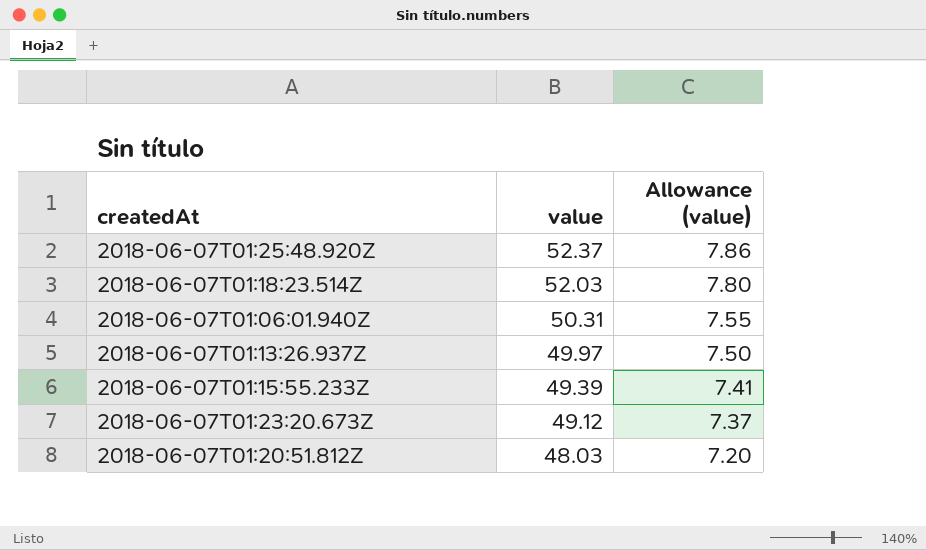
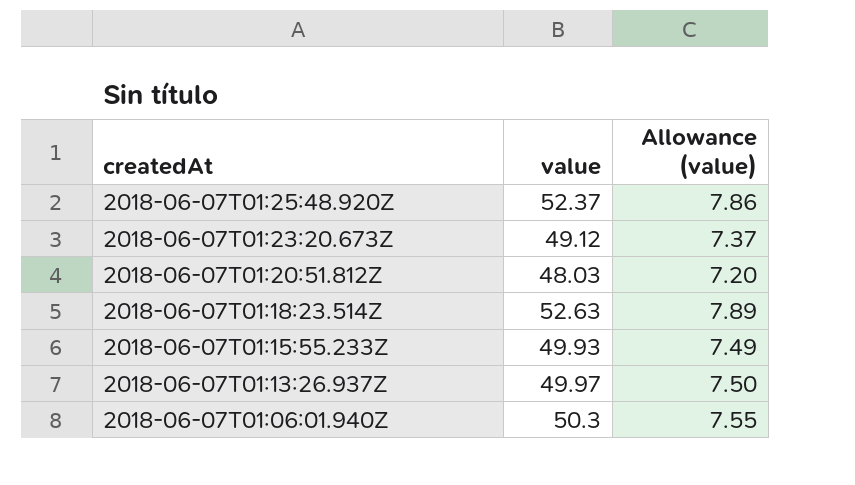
row order: value descending -> createdAt descending
2018-06-07T01:18:23.514Z | value: 52.03 -> 52.63
2018-06-07T01:18:23.514Z | Allowance (value): 7.80 -> 7.89
2018-06-07T01:15:55.233Z | value: 49.39 -> 49.93
2018-06-07T01:15:55.233Z | Allowance (value): 7.41 -> 7.49
2018-06-07T01:06:01.940Z | value: 50.31 -> 50.3

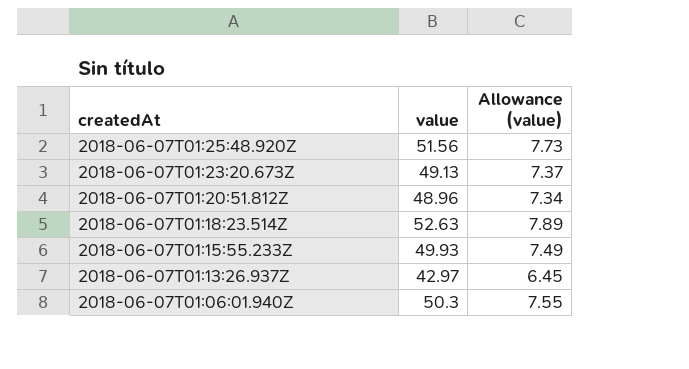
2018-06-07T01:25:48.920Z | value: 52.37 -> 51.56
2018-06-07T01:25:48.920Z | Allowance (value): 7.86 -> 7.73
2018-06-07T01:23:20.673Z | value: 49.12 -> 49.13
2018-06-07T01:20:51.812Z | value: 48.03 -> 48.96
2018-06-07T01:20:51.812Z | Allowance (value): 7.20 -> 7.34
2018-06-07T01:13:26.937Z | value: 49.97 -> 42.97
2018-06-07T01:13:26.937Z | Allowance (value): 7.50 -> 6.45

